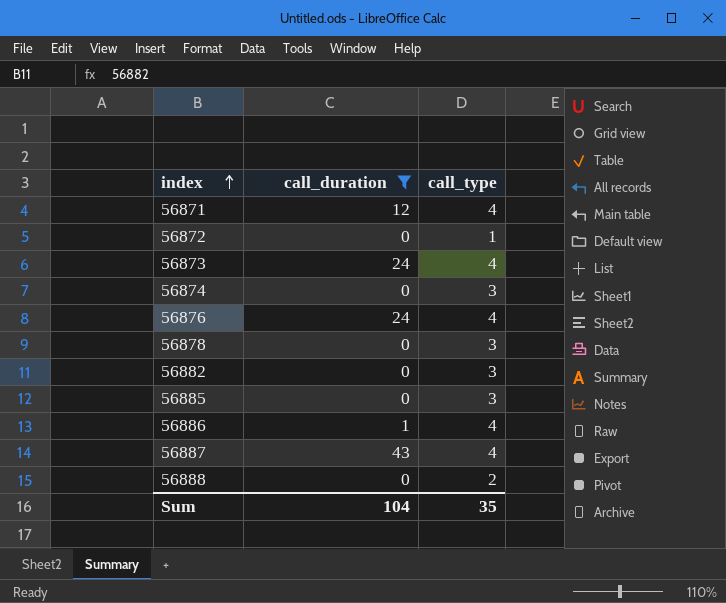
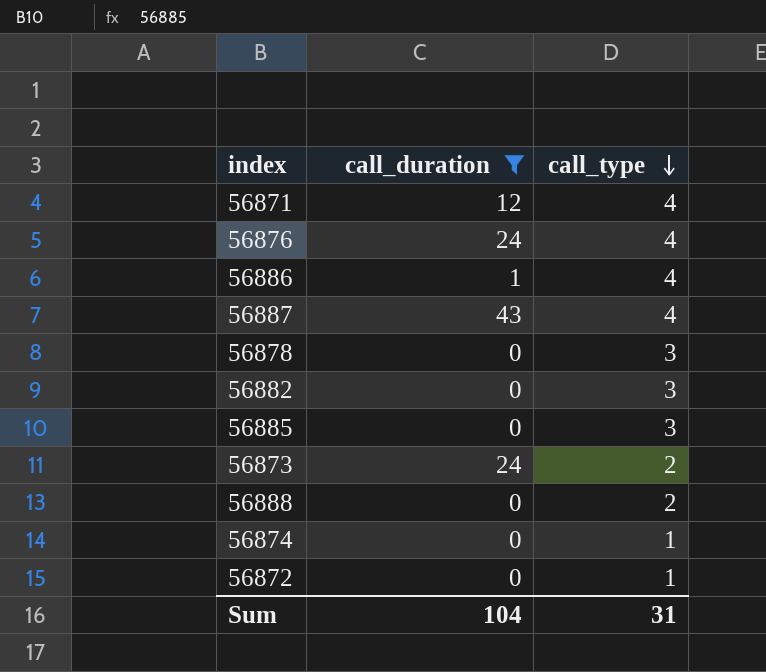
row order: index ascending -> call_type descending
56873 | call_type: 4 -> 2
56874 | call_type: 3 -> 1
Sum | call_type: 35 -> 31

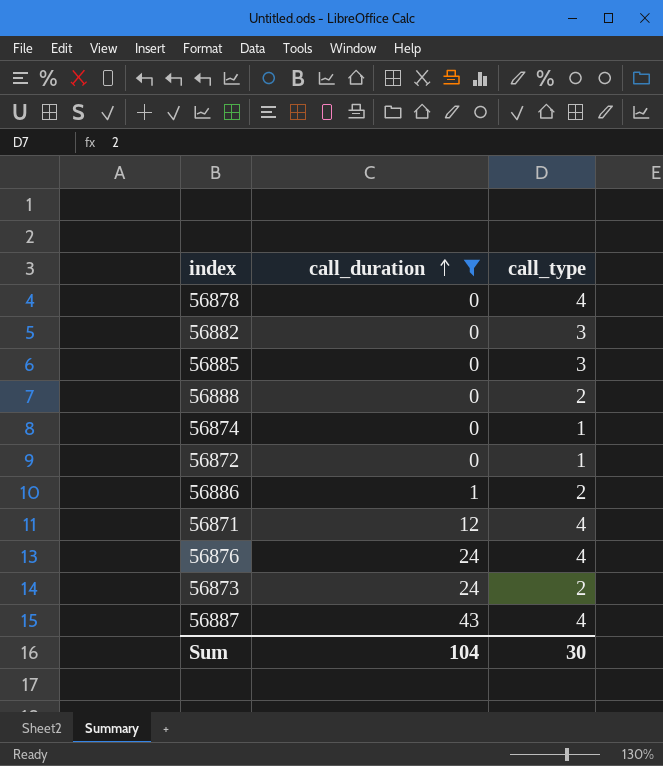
row order: call_type descending -> call_duration ascending
56878 | call_type: 3 -> 4
56886 | call_type: 4 -> 2
Sum | call_type: 31 -> 30

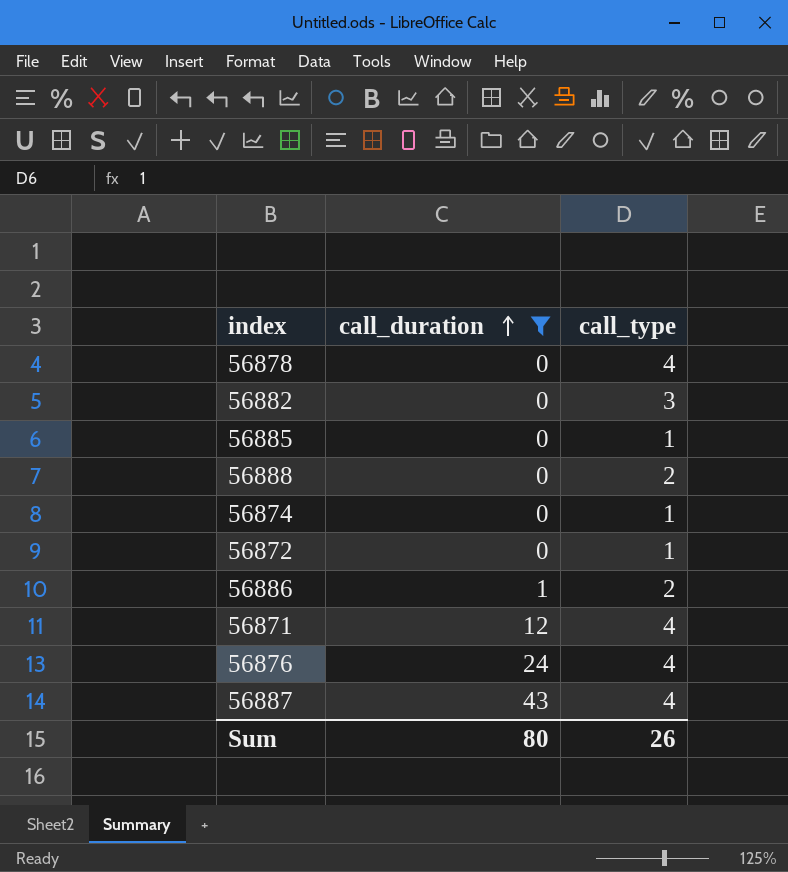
row 56873: 24 | 2 -> none
56885 | call_type: 3 -> 1
Sum | call_duration: 104 -> 80
Sum | call_type: 30 -> 26

